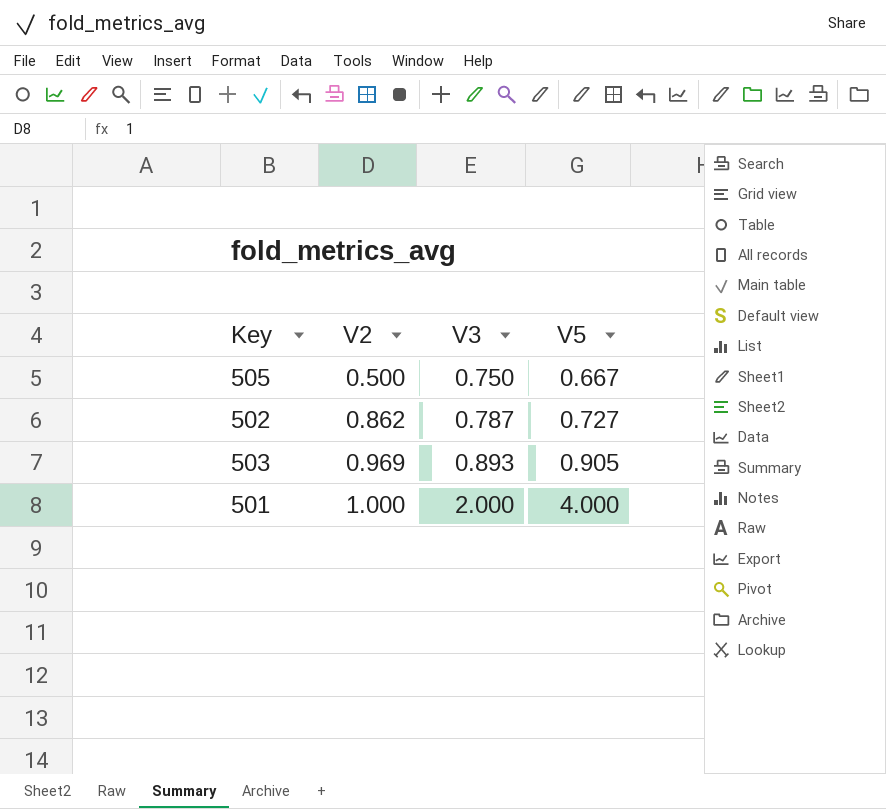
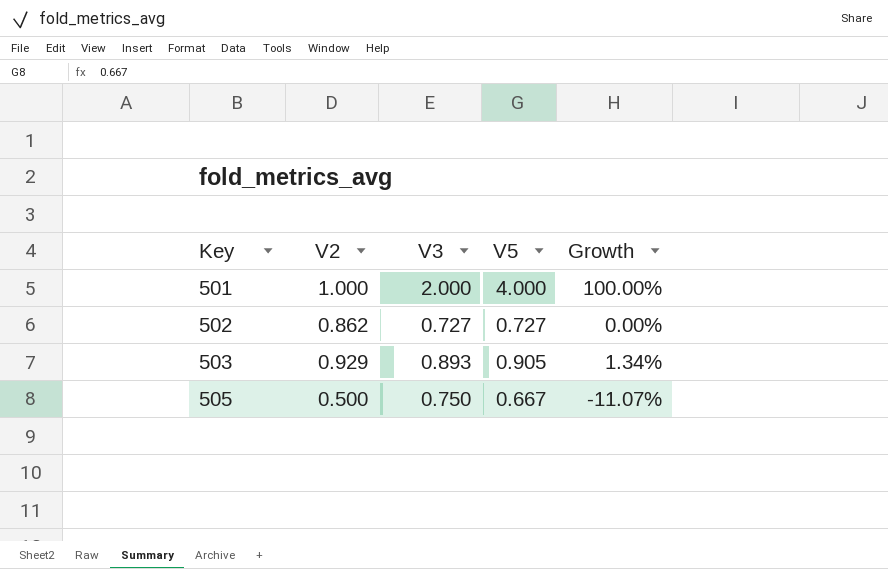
row order: V2 ascending -> Key ascending
column Growth | formula: none -> ([V5] - [V3]) / [V3]
502 | V3: 0.787 -> 0.727
503 | V2: 0.969 -> 0.929

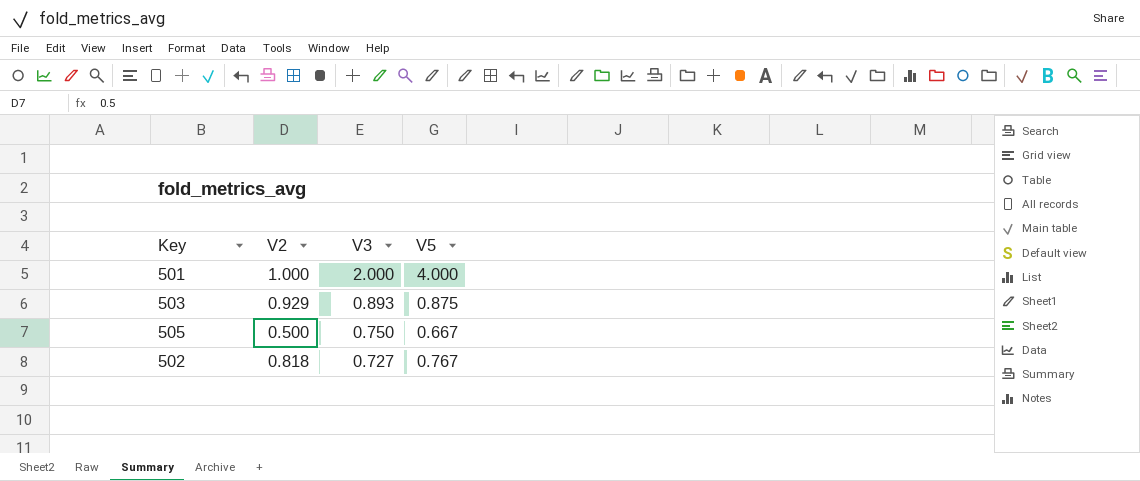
row order: Key ascending -> V3 descending
column Growth | formula: ([V5] - [V3]) / [V3] -> none
503 | V5: 0.905 -> 0.875
502 | V2: 0.862 -> 0.818
502 | V5: 0.727 -> 0.767

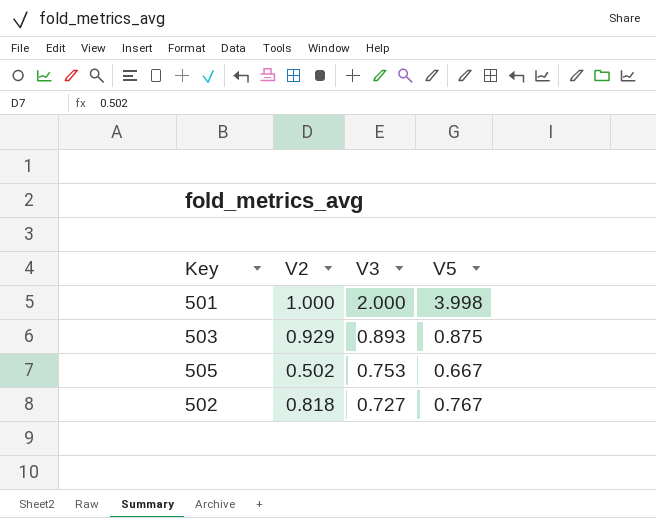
501 | V5: 4.000 -> 3.998
505 | V2: 0.500 -> 0.502
505 | V3: 0.750 -> 0.753

